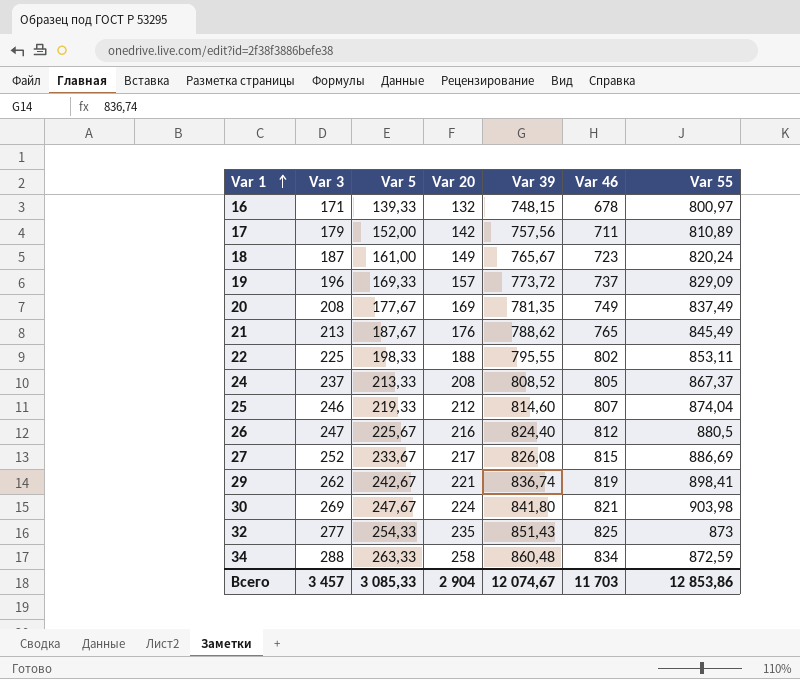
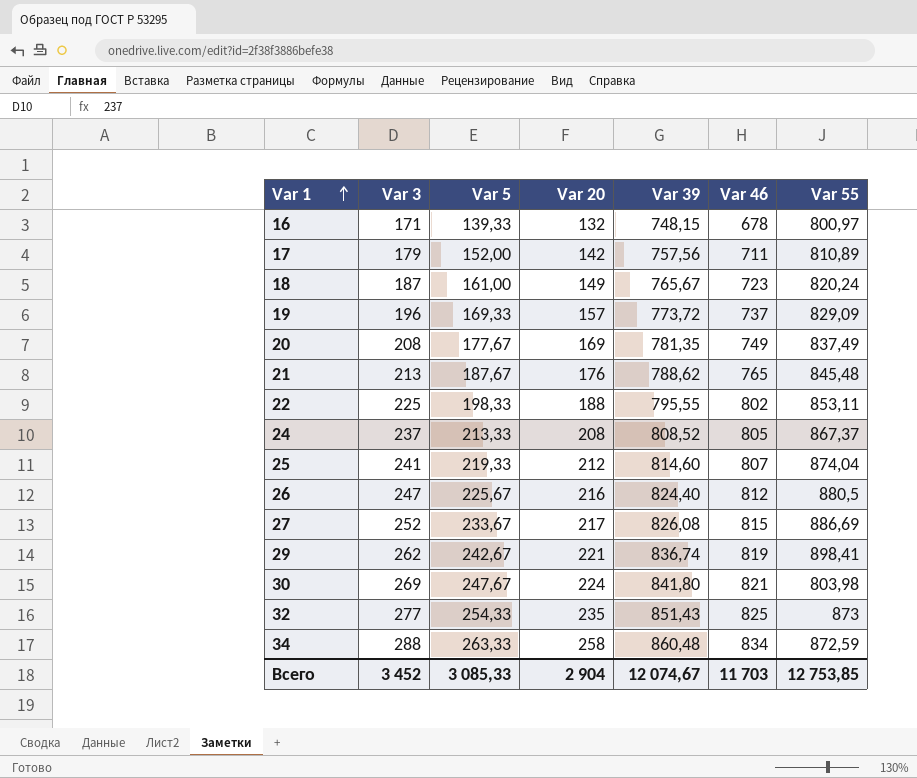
21 | Var 55: 845,49 -> 845,48
25 | Var 3: 246 -> 241
30 | Var 55: 903,98 -> 803,98
Всего | Var 3: 3 457 -> 3 452
Всего | Var 55: 12 853,86 -> 12 753,85

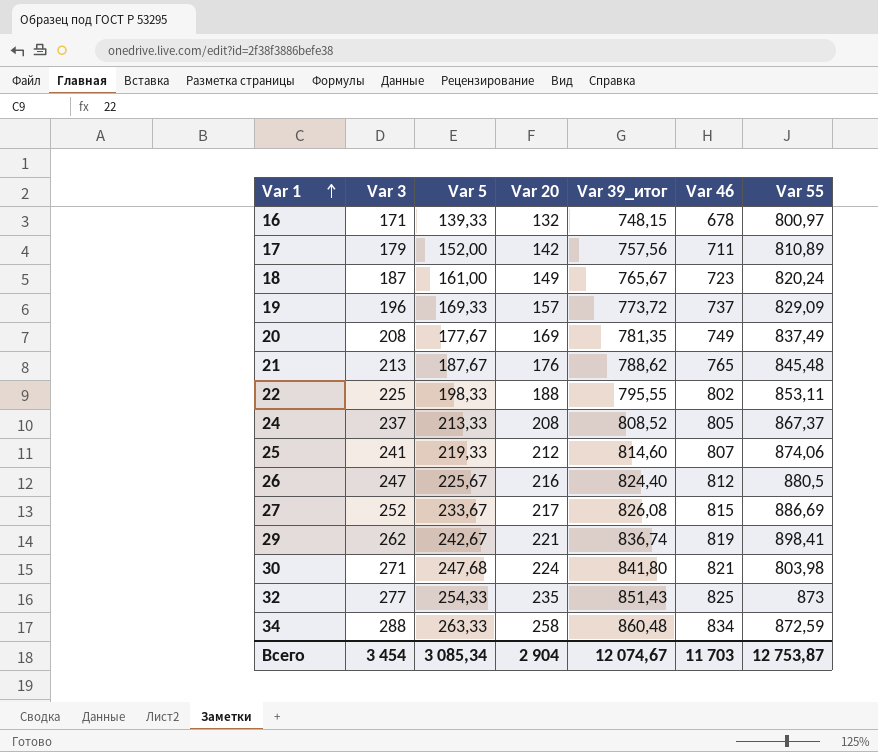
column name: Var 39 -> Var 39_итог
25 | Var 55: 874,04 -> 874,06
30 | Var 3: 269 -> 271
30 | Var 5: 247,67 -> 247,68
Всего | Var 3: 3 452 -> 3 454
Всего | Var 5: 3 085,33 -> 3 085,34
Всего | Var 55: 12 753,85 -> 12 753,87

